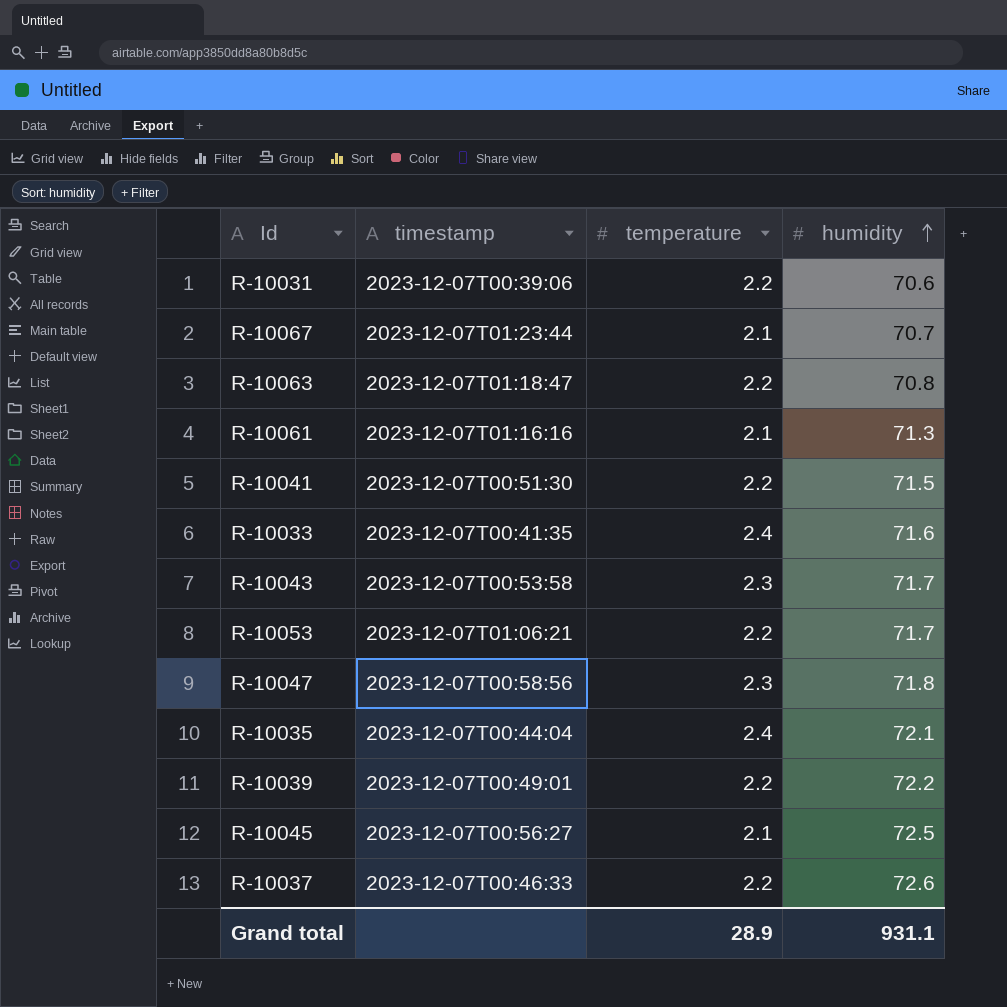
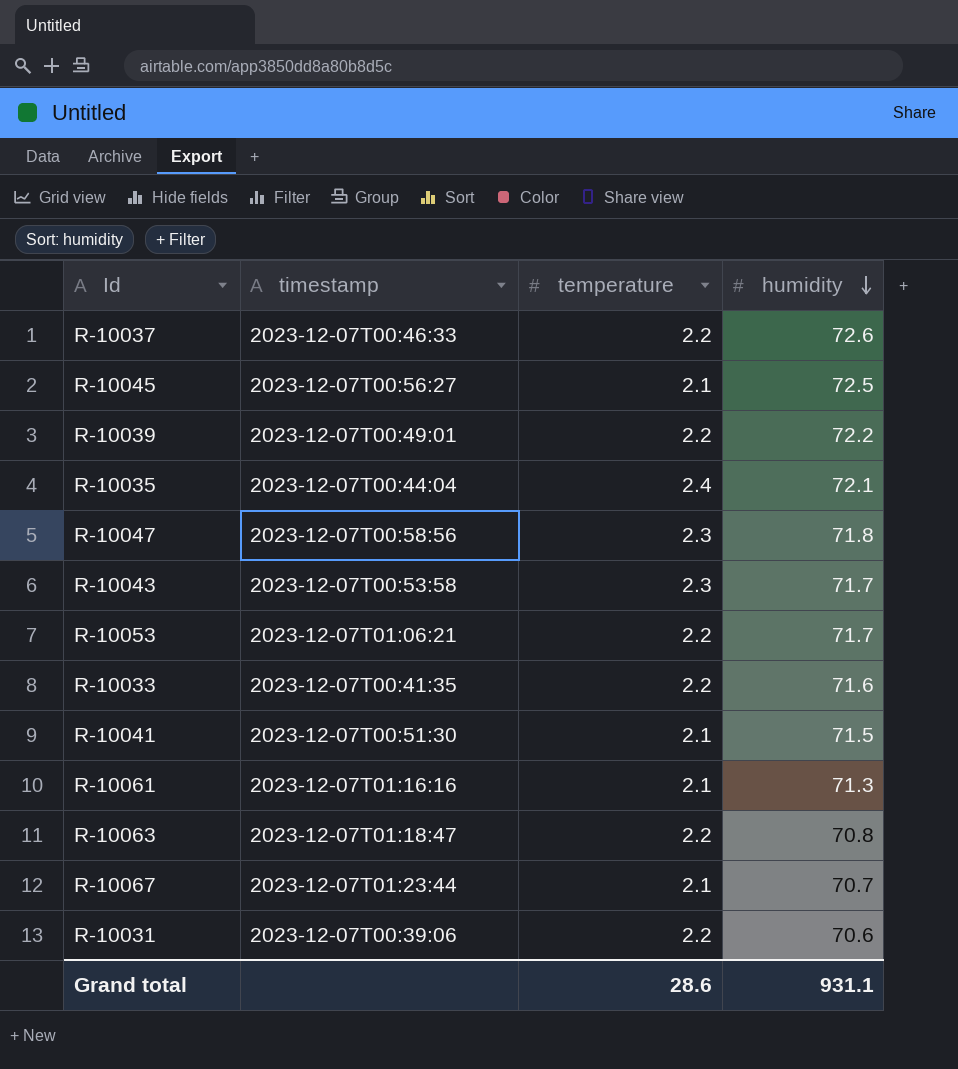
row order: humidity ascending -> humidity descending
R-10033 | temperature: 2.4 -> 2.2
R-10041 | temperature: 2.2 -> 2.1
Grand total | temperature: 28.9 -> 28.6

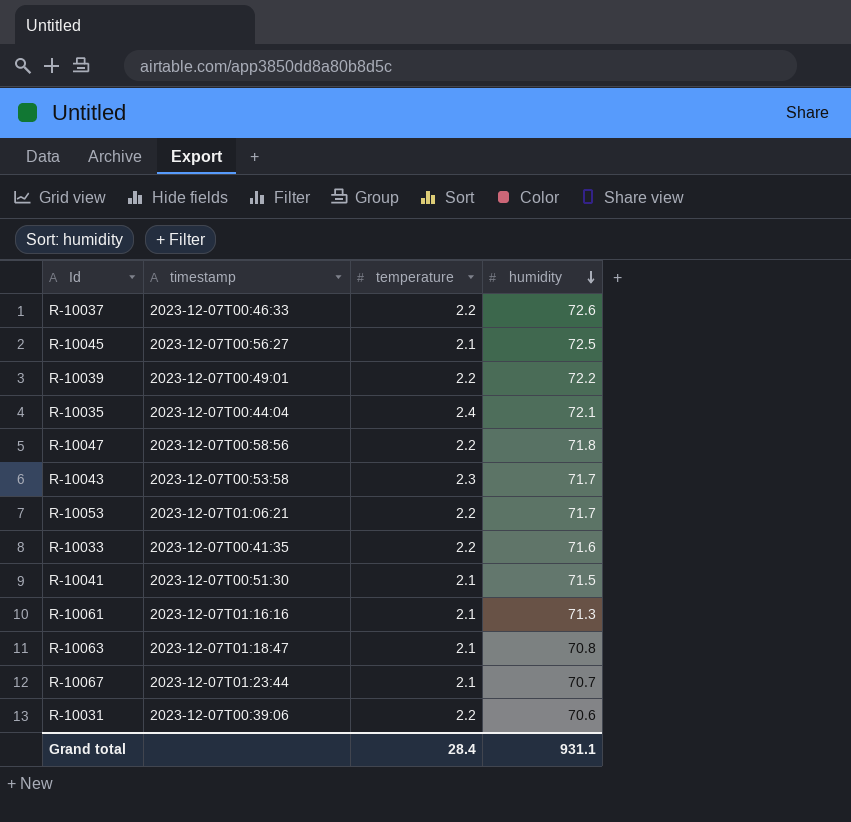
R-10047 | temperature: 2.3 -> 2.2
R-10063 | temperature: 2.2 -> 2.1
Grand total | temperature: 28.6 -> 28.4

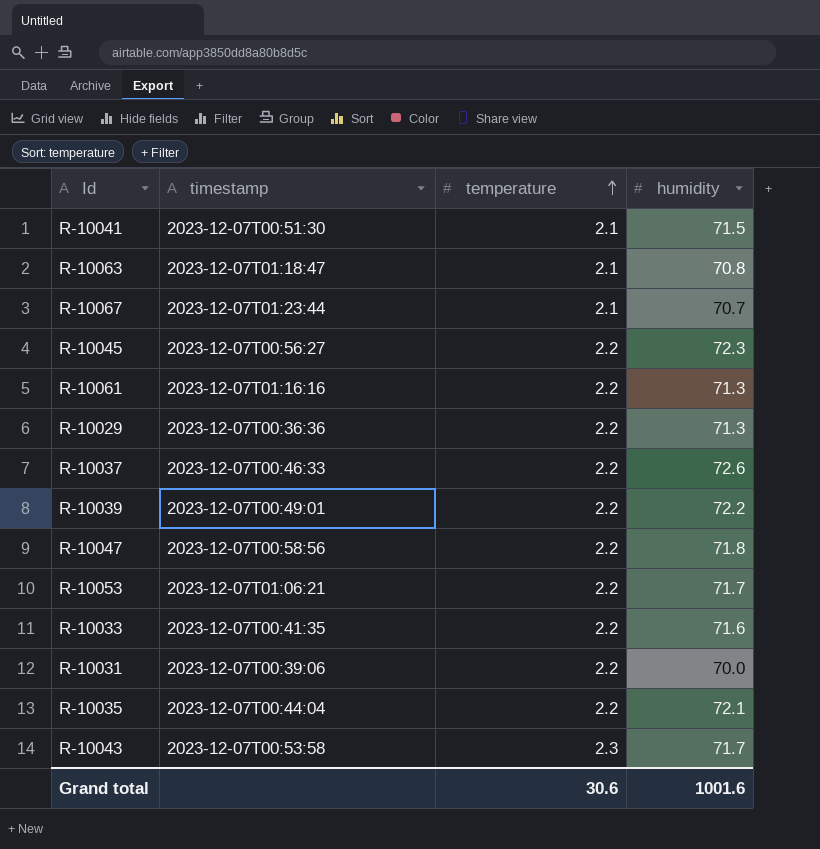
row order: humidity descending -> temperature ascending
R-10045 | temperature: 2.1 -> 2.2
R-10045 | humidity: 72.5 -> 72.3
R-10061 | temperature: 2.1 -> 2.2
row R-10029: none -> 2023-12-07T00:36:36 | 2.2 | 71.3
R-10031 | humidity: 70.6 -> 70.0
R-10035 | temperature: 2.4 -> 2.2
Grand total | temperature: 28.4 -> 30.6
Grand total | humidity: 931.1 -> 1001.6

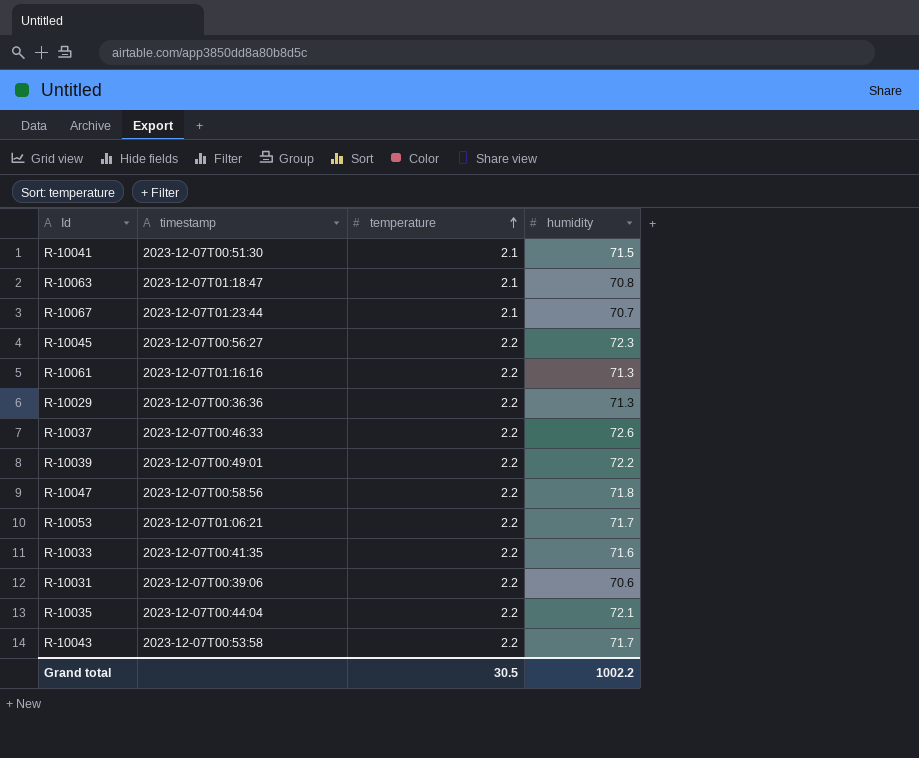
R-10031 | humidity: 70.0 -> 70.6
R-10043 | temperature: 2.3 -> 2.2
Grand total | temperature: 30.6 -> 30.5
Grand total | humidity: 1001.6 -> 1002.2

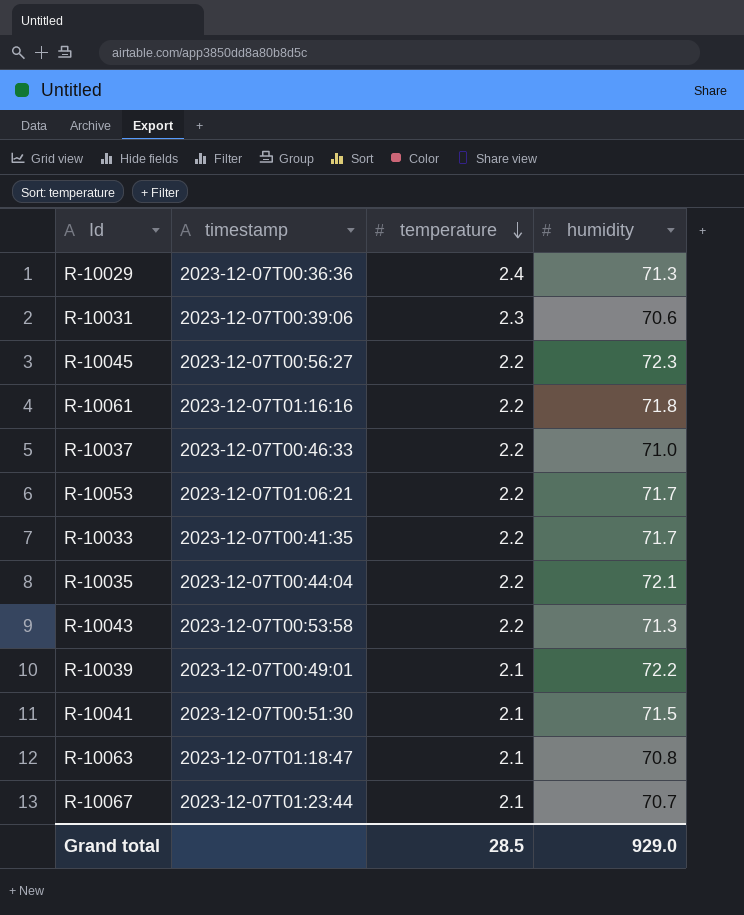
row order: temperature ascending -> temperature descending
row R-10047: 2023-12-07T00:58:56 | 2.2 | 71.8 -> none
R-10029 | temperature: 2.2 -> 2.4
R-10031 | temperature: 2.2 -> 2.3
R-10061 | humidity: 71.3 -> 71.8
R-10037 | humidity: 72.6 -> 71.0
R-10033 | humidity: 71.6 -> 71.7
R-10043 | humidity: 71.7 -> 71.3
R-10039 | temperature: 2.2 -> 2.1
Grand total | temperature: 30.5 -> 28.5
Grand total | humidity: 1002.2 -> 929.0

